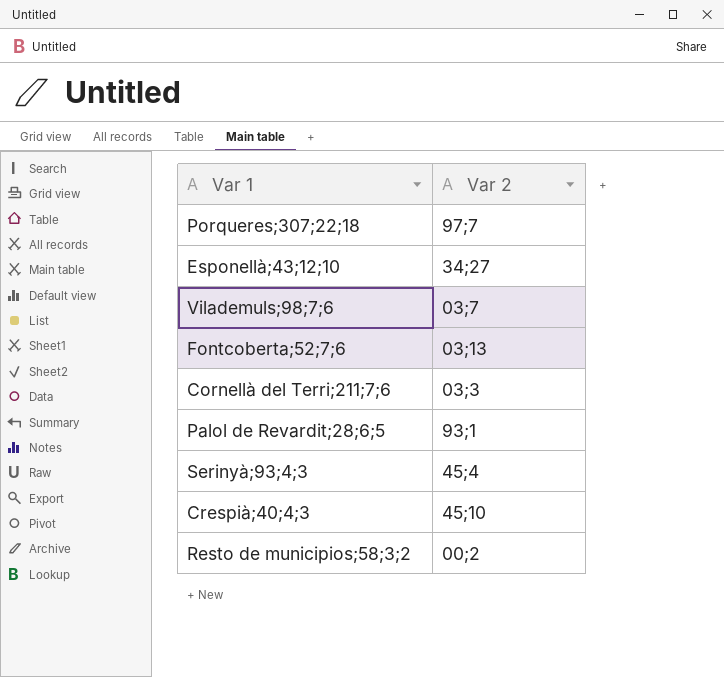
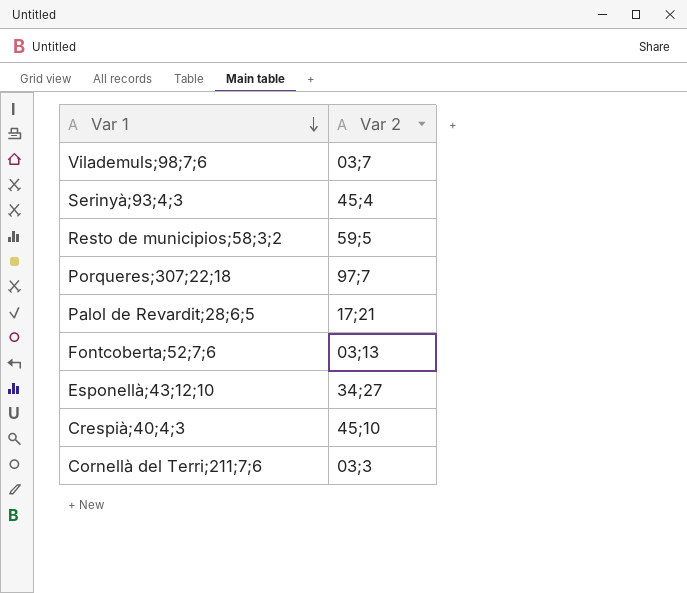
row order: none -> Var 1 descending
Resto de municipios;58;3;2 | Var 2: 00;2 -> 59;5
Palol de Revardit;28;6;5 | Var 2: 93;1 -> 17;21

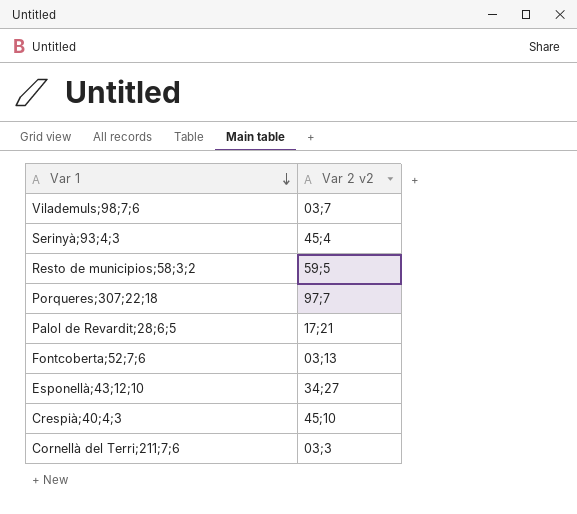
column name: Var 2 -> Var 2 v2

